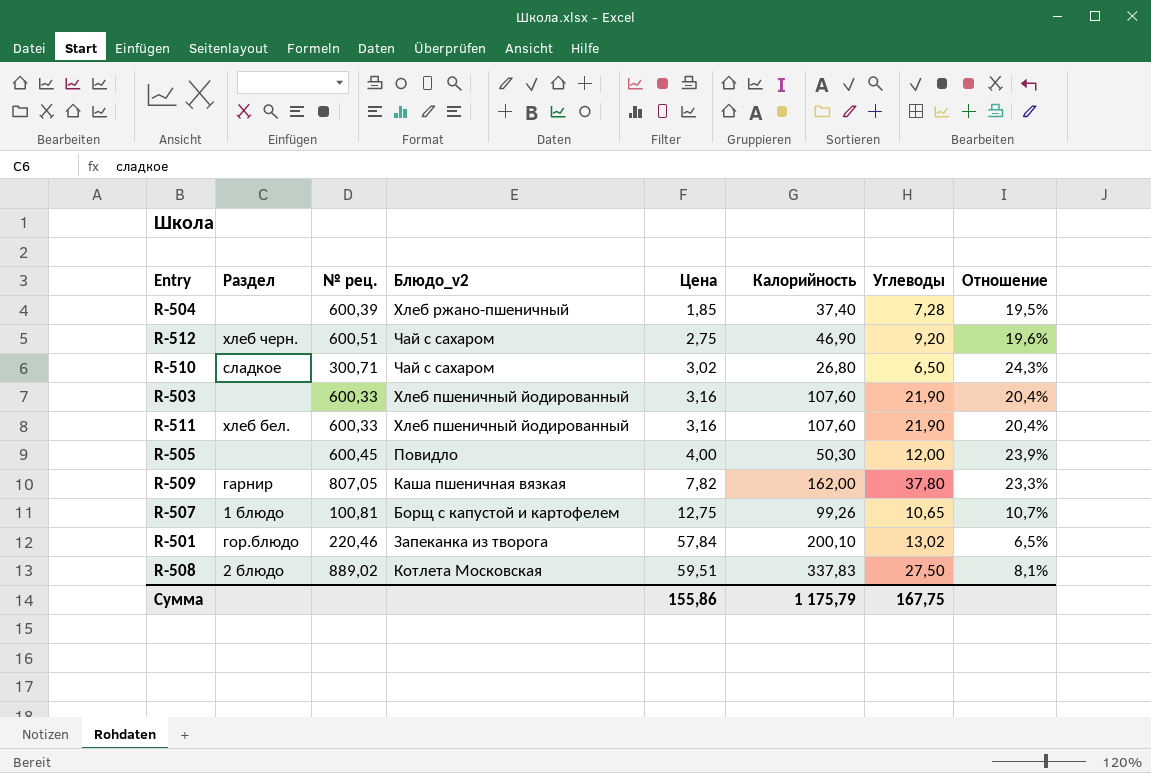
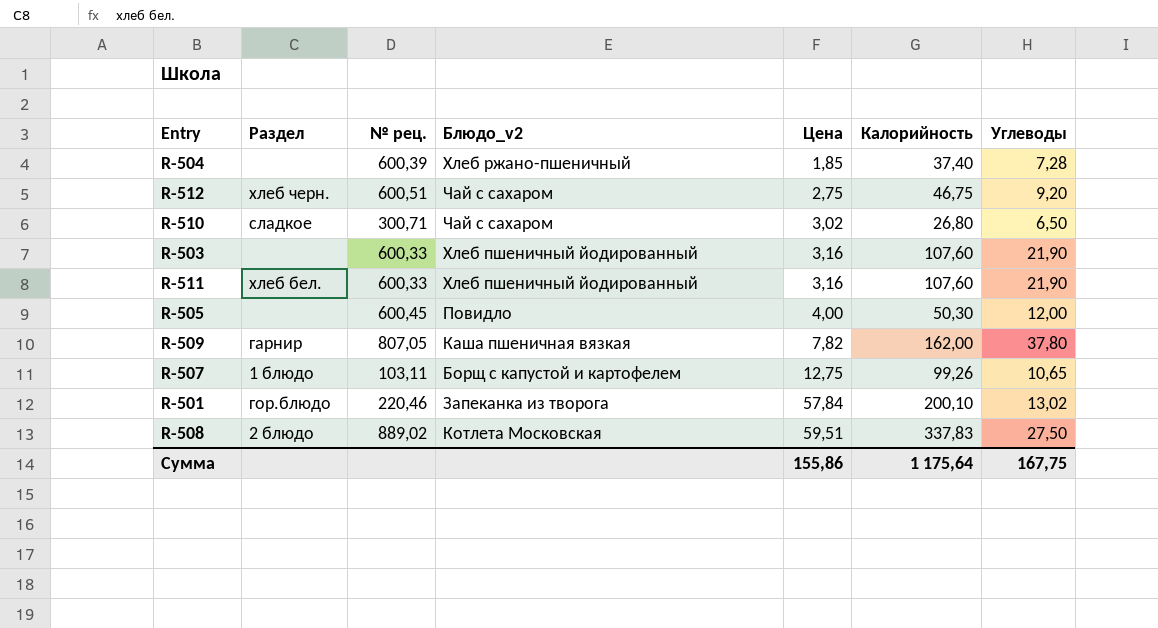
column Отношение | formula: [Углеводы] / [Калорийность] -> none
R-512 | Калорийность: 46,90 -> 46,75
R-507 | № рец.: 100,81 -> 103,11
Сумма | Калорийность: 1 175,79 -> 1 175,64

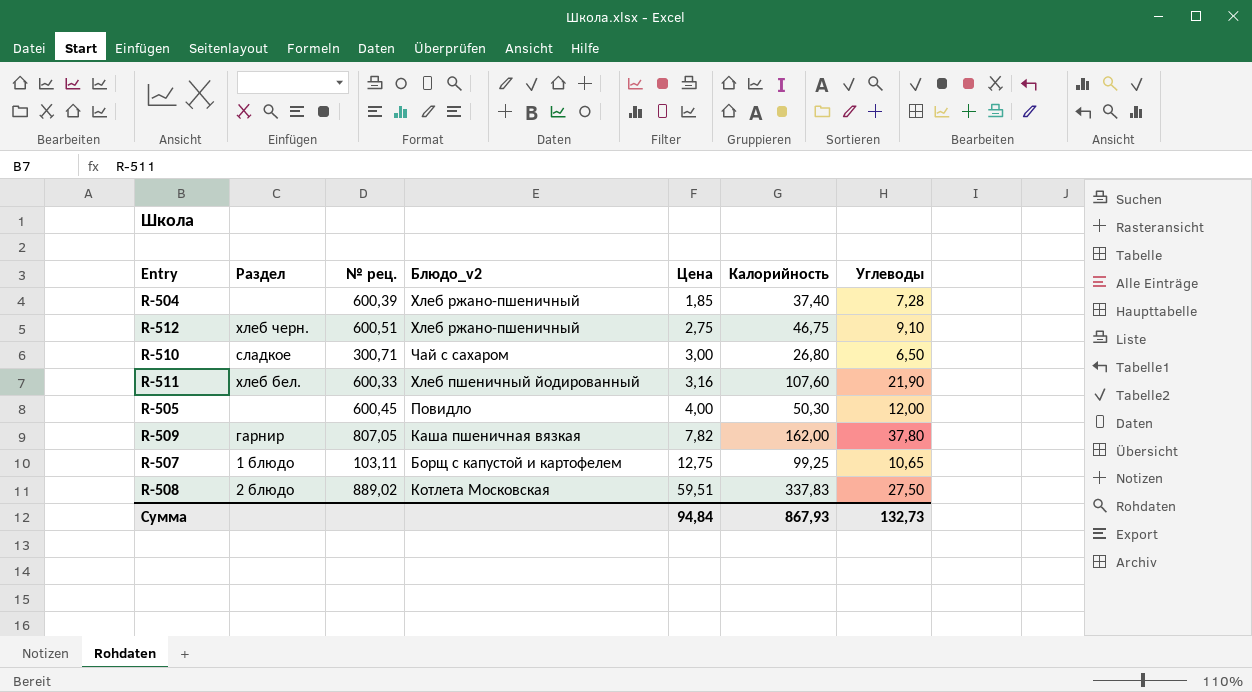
row R-503: none | 600,33 | Хлеб пшеничный йодированный | 3,16 | 107,60 | 21,90 -> none
row R-501: гор.блюдо | 220,46 | Запеканка из творога | 57,84 | 200,10 | 13,02 -> none
R-512 | Блюдо_v2: Чай с сахаром -> Хлеб ржано-пшеничный
R-512 | Углеводы: 9,20 -> 9,10
R-510 | Цена: 3,02 -> 3,00
R-507 | Калорийность: 99,26 -> 99,25
Сумма | Цена: 155,86 -> 94,84
Сумма | Калорийность: 1 175,64 -> 867,93
Сумма | Углеводы: 167,75 -> 132,73

